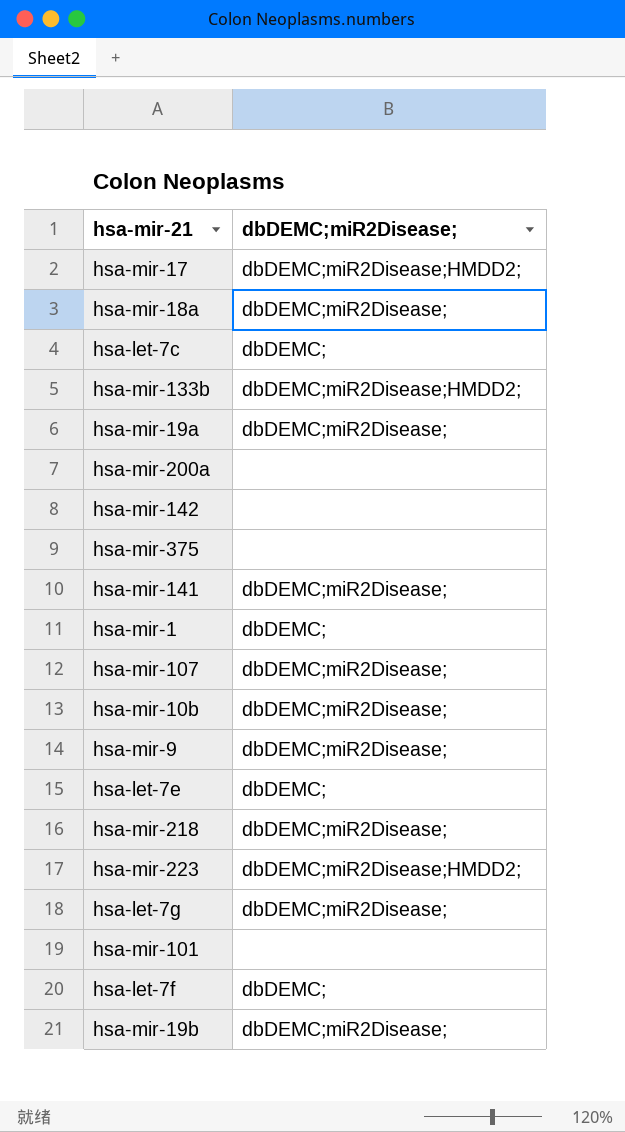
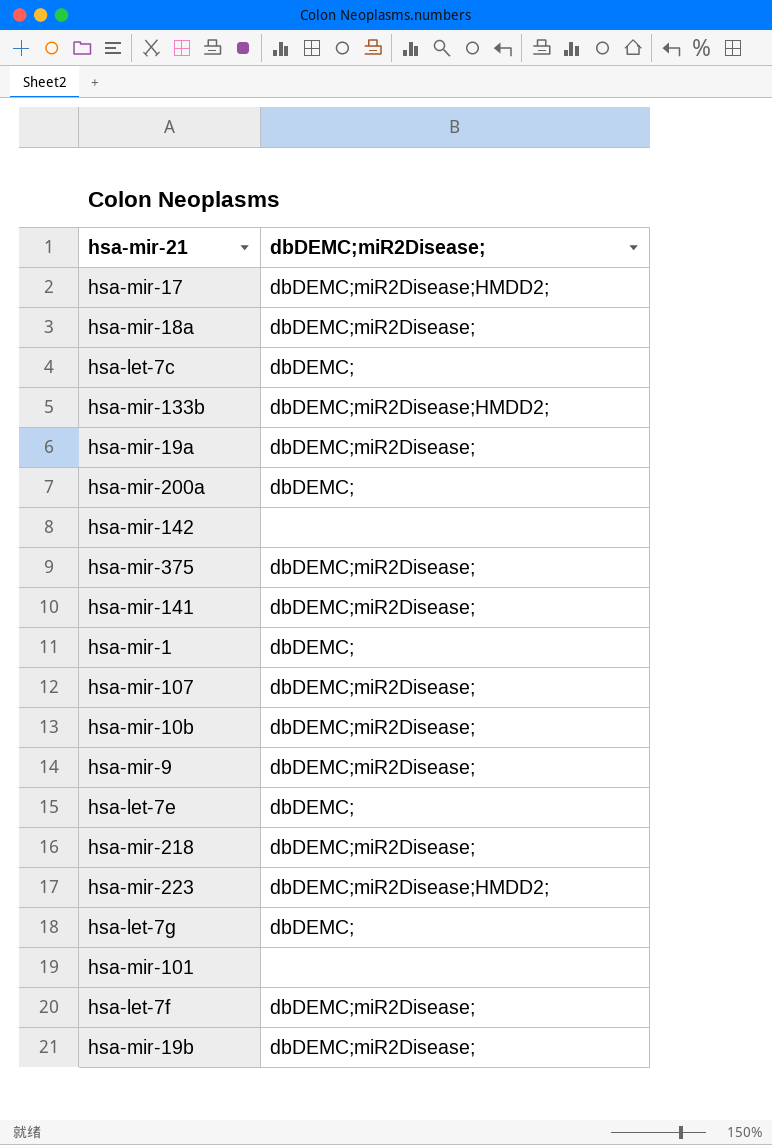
hsa-mir-200a | dbDEMC;miR2Disease;: none -> dbDEMC;
hsa-mir-375 | dbDEMC;miR2Disease;: none -> dbDEMC;miR2Disease;
hsa-let-7g | dbDEMC;miR2Disease;: dbDEMC;miR2Disease; -> dbDEMC;
hsa-let-7f | dbDEMC;miR2Disease;: dbDEMC; -> dbDEMC;miR2Disease;

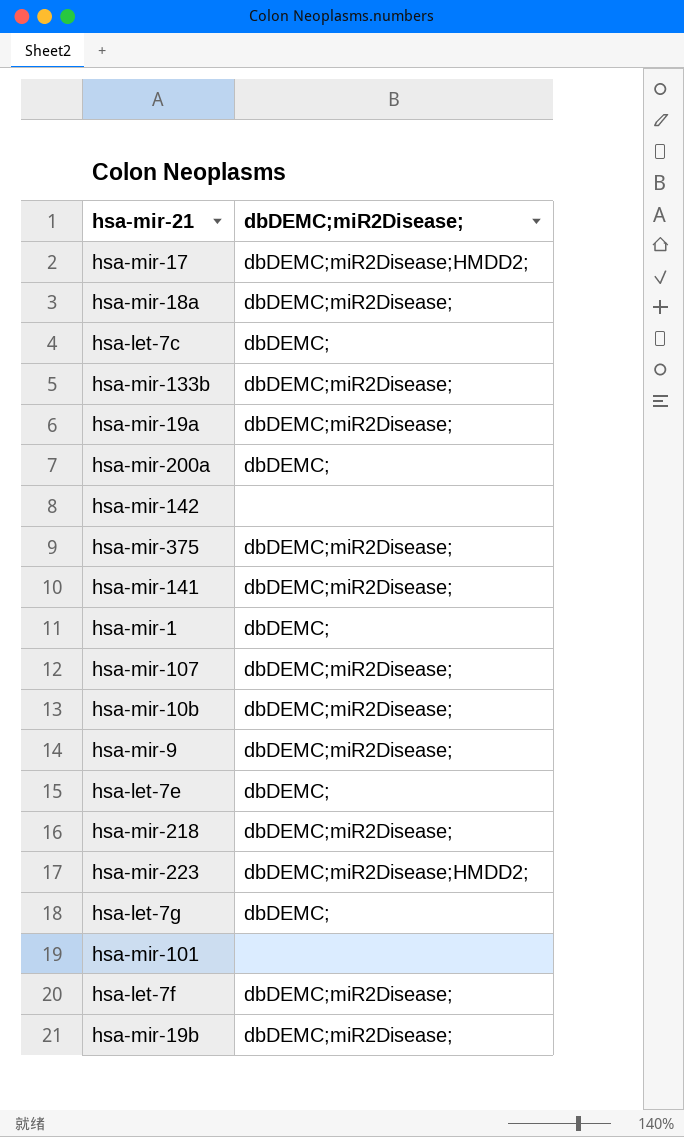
hsa-mir-133b | dbDEMC;miR2Disease;: dbDEMC;miR2Disease;HMDD2; -> dbDEMC;miR2Disease;

